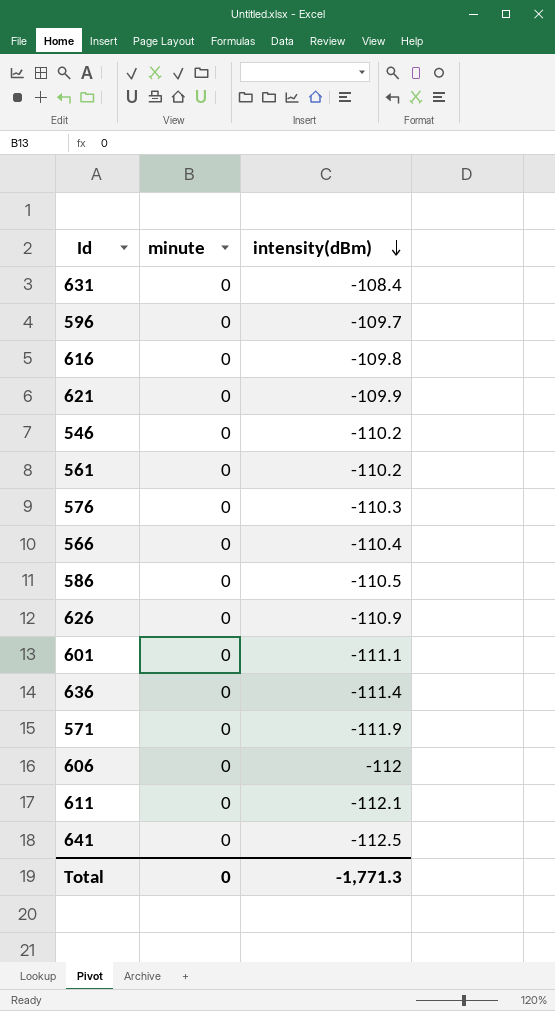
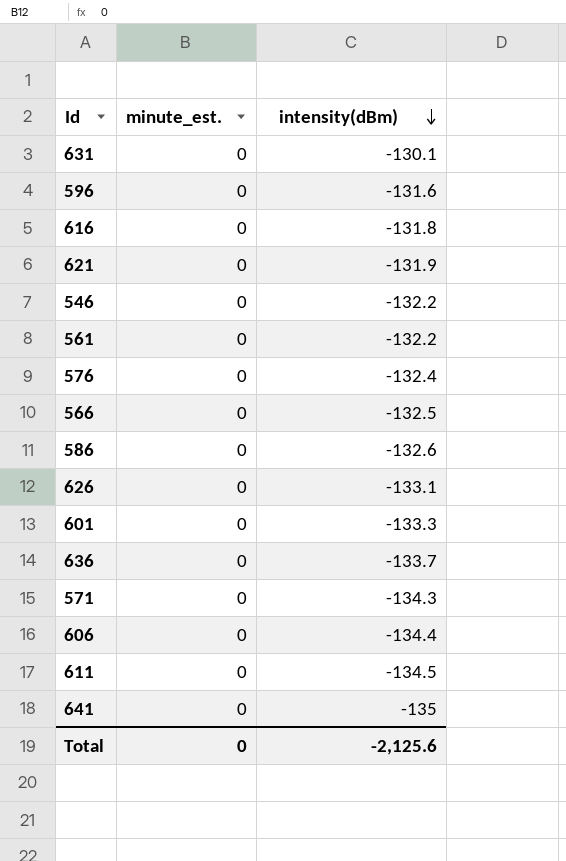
column name: minute -> minute_est.
631 | intensity(dBm): -108.4 -> -130.1
596 | intensity(dBm): -109.7 -> -131.6
616 | intensity(dBm): -109.8 -> -131.8
621 | intensity(dBm): -109.9 -> -131.9
546 | intensity(dBm): -110.2 -> -132.2
561 | intensity(dBm): -110.2 -> -132.2
576 | intensity(dBm): -110.3 -> -132.4
566 | intensity(dBm): -110.4 -> -132.5
586 | intensity(dBm): -110.5 -> -132.6
626 | intensity(dBm): -110.9 -> -133.1
601 | intensity(dBm): -111.1 -> -133.3
636 | intensity(dBm): -111.4 -> -133.7
571 | intensity(dBm): -111.9 -> -134.3
606 | intensity(dBm): -112 -> -134.4
611 | intensity(dBm): -112.1 -> -134.5
641 | intensity(dBm): -112.5 -> -135
Total | intensity(dBm): -1,771.3 -> -2,125.6

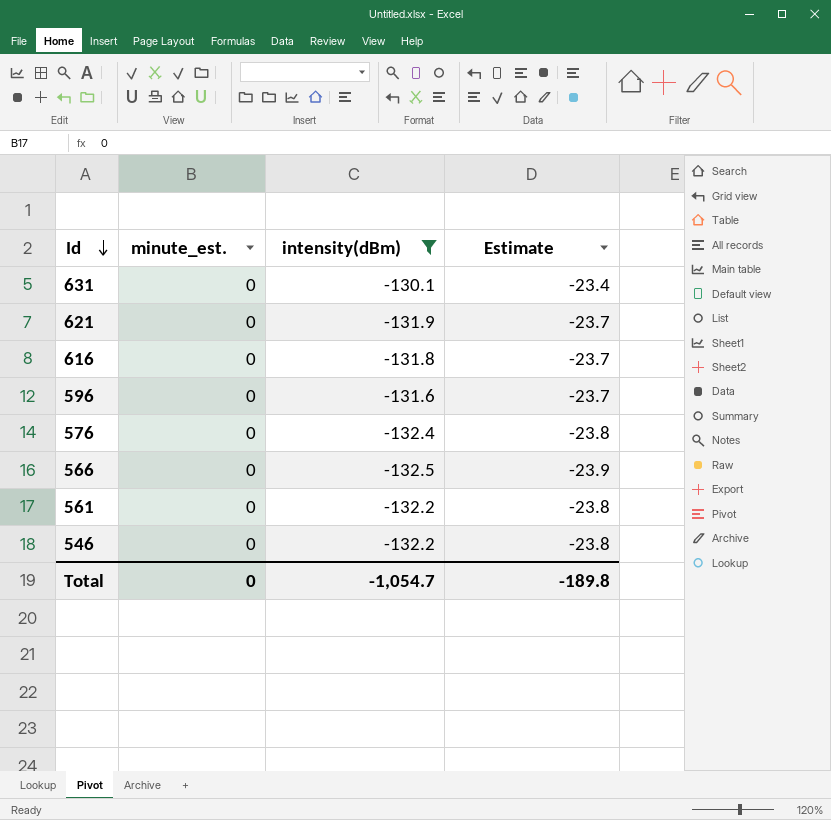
filter: none -> intensity(dBm) >= -132.5
row order: intensity(dBm) descending -> Id descending
column Estimate | formula: none -> [intensity(dBm)] * 0.18
Total | intensity(dBm): -2,125.6 -> -1,054.7

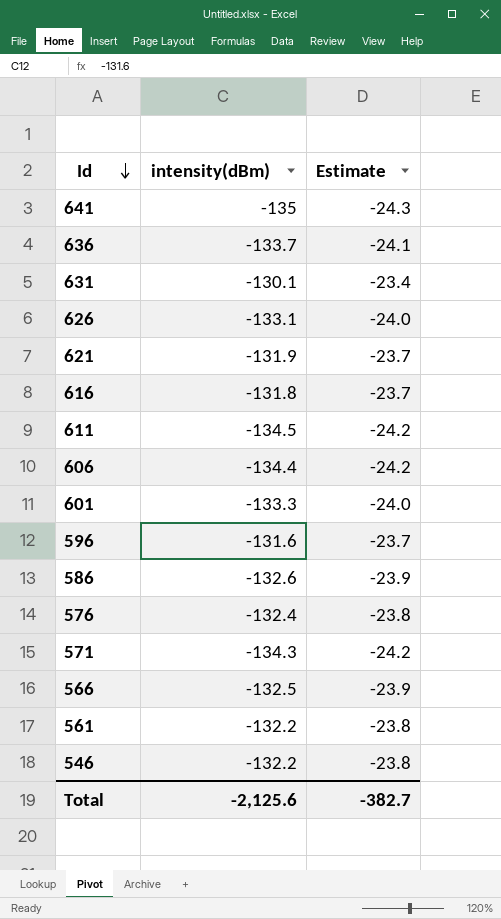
filter: intensity(dBm) >= -132.5 -> none
column minute_est. | position: 2 -> none
Total | intensity(dBm): -1,054.7 -> -2,125.6
Total | Estimate: -189.8 -> -382.7

